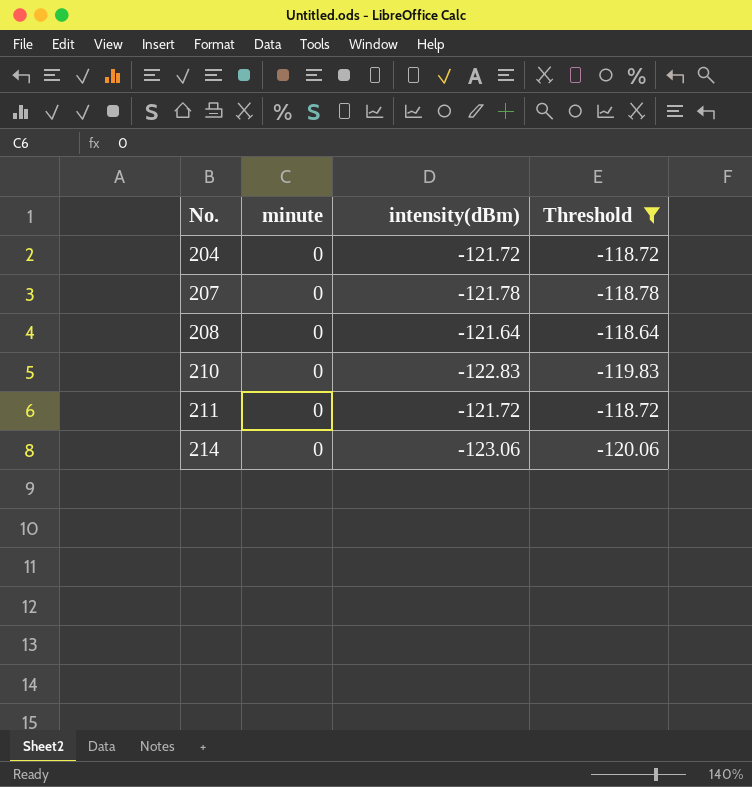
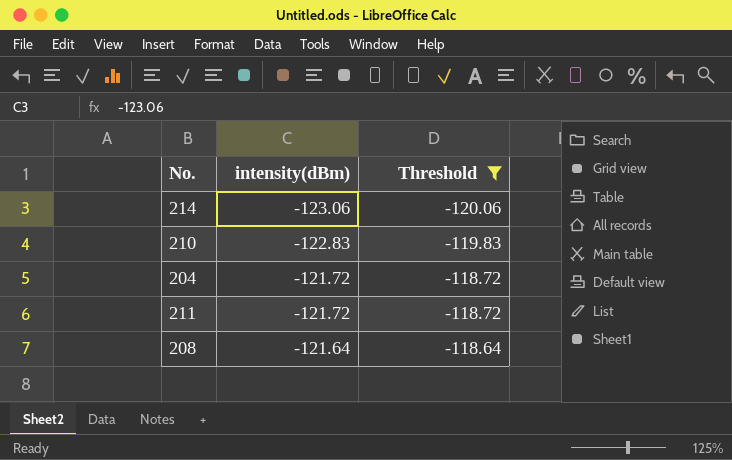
row order: No. ascending -> intensity(dBm) ascending
column minute | position: 2 -> none
row 207: 0 | -121.78 | -118.78 -> none

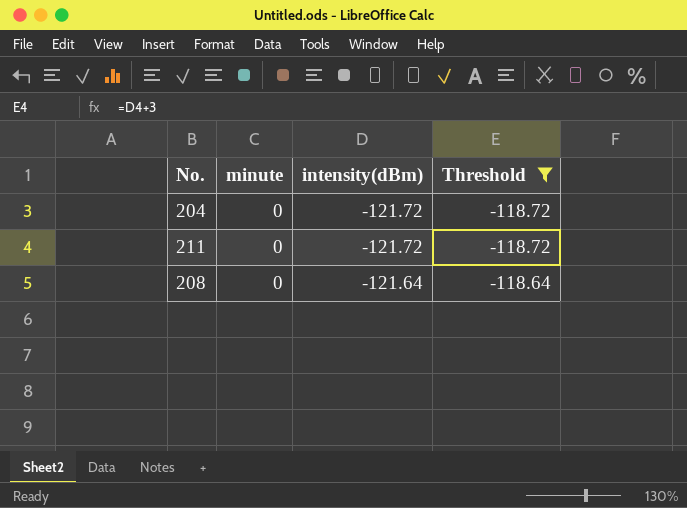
column minute | position: none -> 2
row 214: -123.06 | -120.06 -> none
row 210: -122.83 | -119.83 -> none

